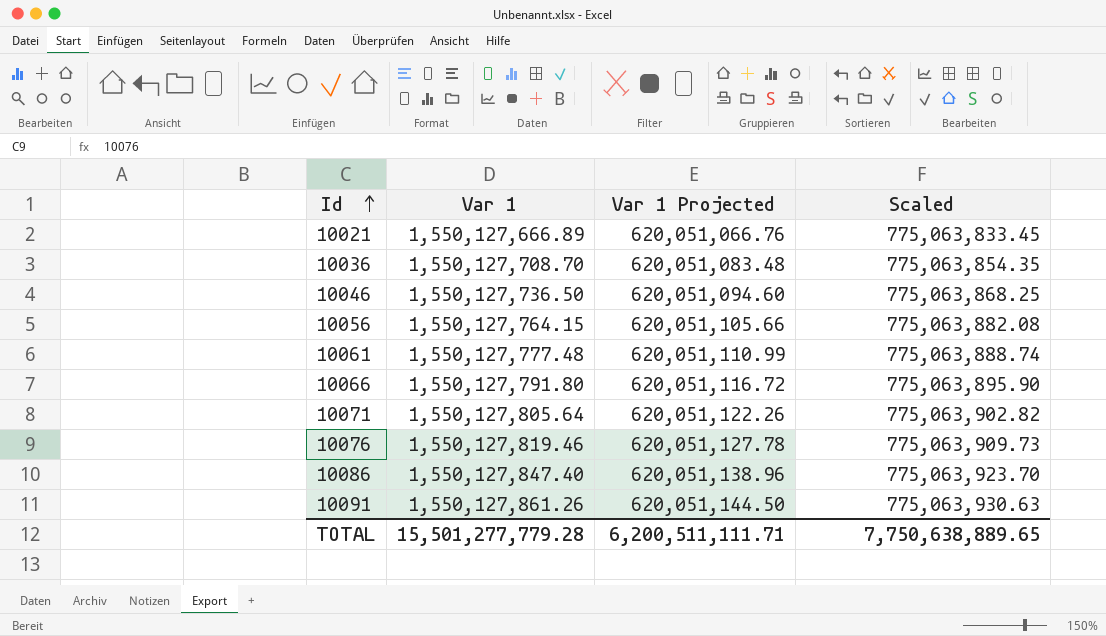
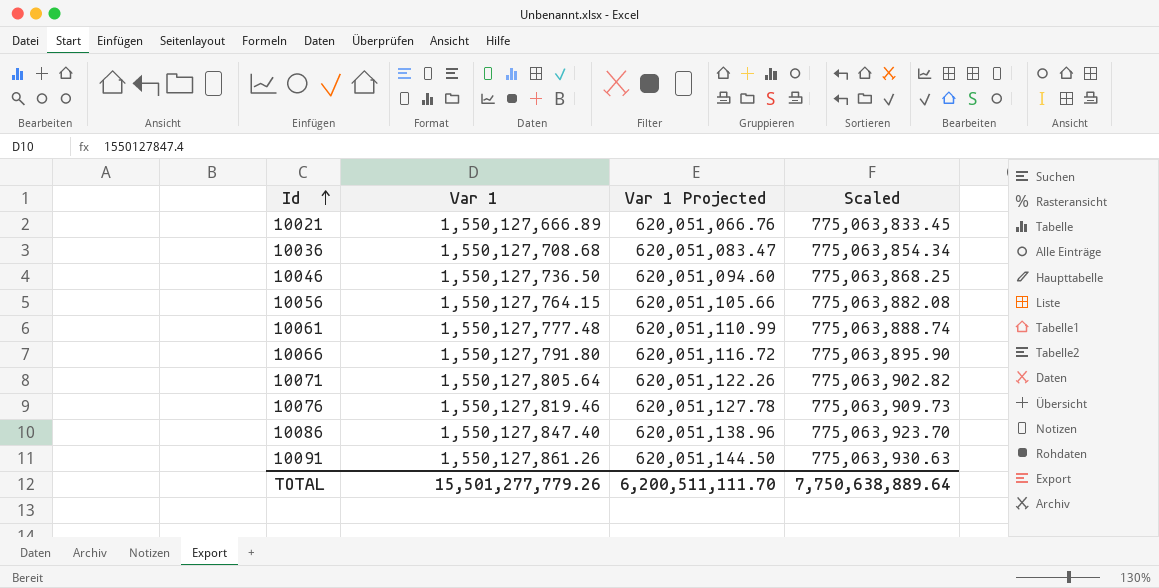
10036 | Var 1: 1,550,127,708.70 -> 1,550,127,708.68
10036 | Var 1 Projected: 620,051,083.48 -> 620,051,083.47
10036 | Scaled: 775,063,854.35 -> 775,063,854.34
TOTAL | Var 1: 15,501,277,779.28 -> 15,501,277,779.26
TOTAL | Var 1 Projected: 6,200,511,111.71 -> 6,200,511,111.70
TOTAL | Scaled: 7,750,638,889.65 -> 7,750,638,889.64

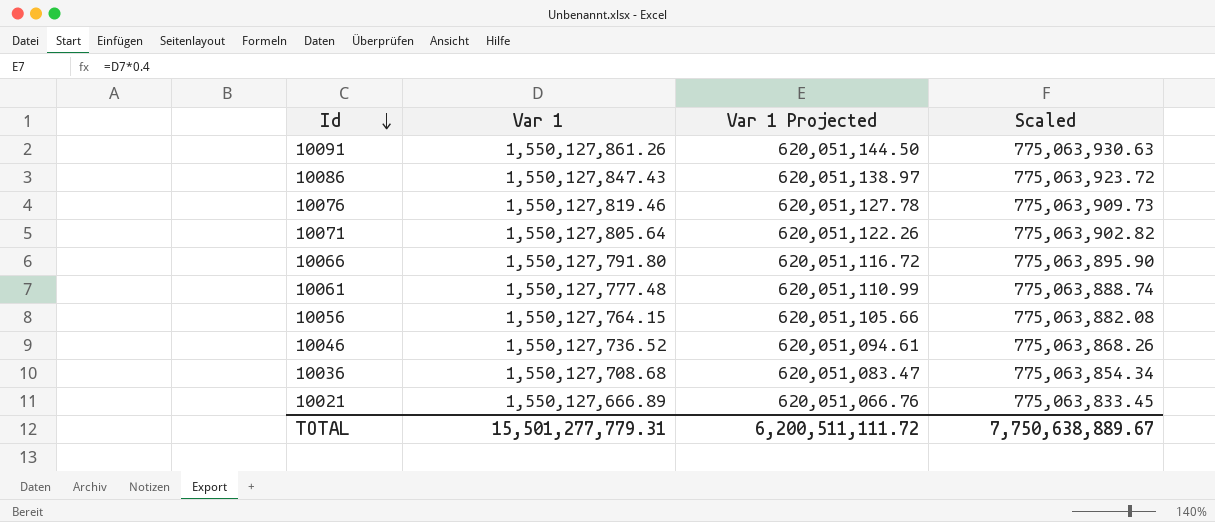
row order: Id ascending -> Id descending
10086 | Var 1: 1,550,127,847.40 -> 1,550,127,847.43
10086 | Var 1 Projected: 620,051,138.96 -> 620,051,138.97
10086 | Scaled: 775,063,923.70 -> 775,063,923.72
10046 | Var 1: 1,550,127,736.50 -> 1,550,127,736.52
10046 | Var 1 Projected: 620,051,094.60 -> 620,051,094.61
10046 | Scaled: 775,063,868.25 -> 775,063,868.26
TOTAL | Var 1: 15,501,277,779.26 -> 15,501,277,779.31
TOTAL | Var 1 Projected: 6,200,511,111.70 -> 6,200,511,111.72
TOTAL | Scaled: 7,750,638,889.64 -> 7,750,638,889.67

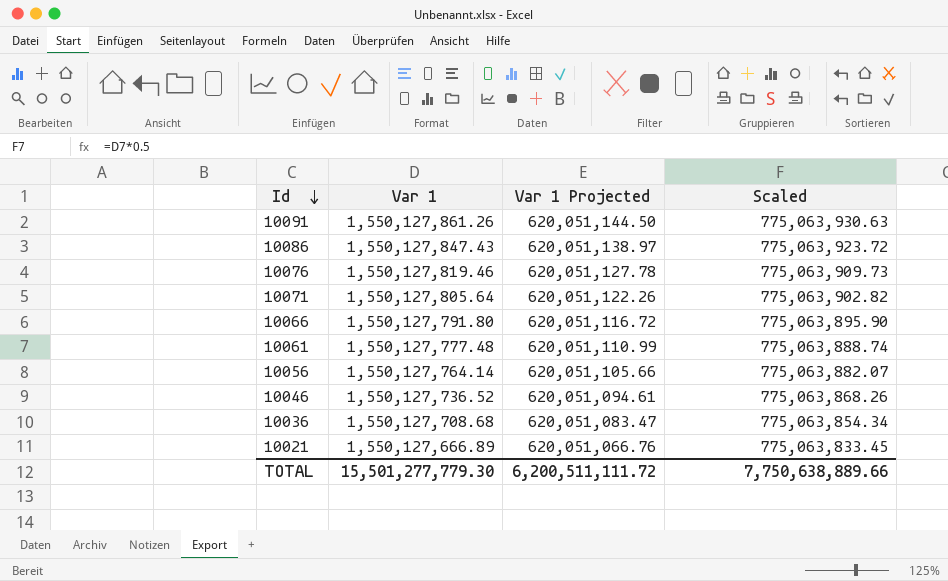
10056 | Var 1: 1,550,127,764.15 -> 1,550,127,764.14
10056 | Scaled: 775,063,882.08 -> 775,063,882.07
TOTAL | Var 1: 15,501,277,779.31 -> 15,501,277,779.30
TOTAL | Scaled: 7,750,638,889.67 -> 7,750,638,889.66

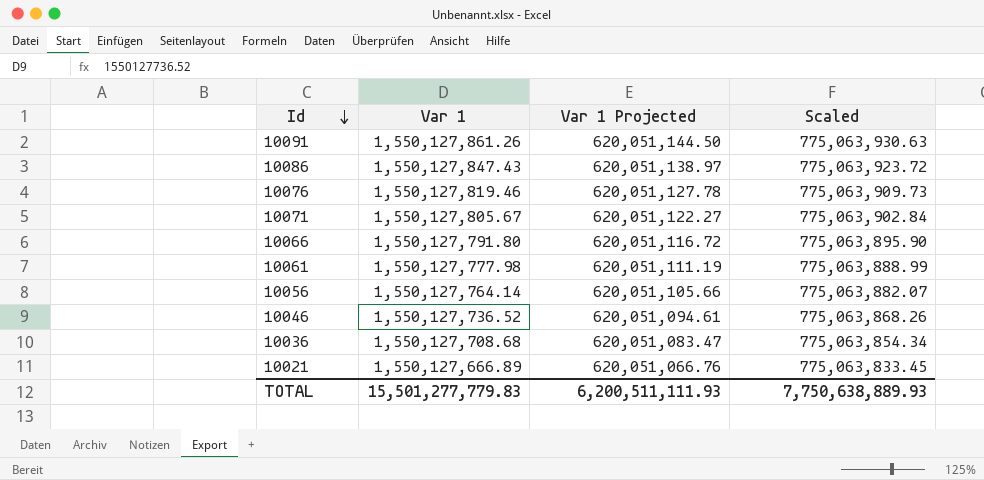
10071 | Var 1: 1,550,127,805.64 -> 1,550,127,805.67
10071 | Var 1 Projected: 620,051,122.26 -> 620,051,122.27
10071 | Scaled: 775,063,902.82 -> 775,063,902.84
10061 | Var 1: 1,550,127,777.48 -> 1,550,127,777.98
10061 | Var 1 Projected: 620,051,110.99 -> 620,051,111.19
10061 | Scaled: 775,063,888.74 -> 775,063,888.99
TOTAL | Var 1: 15,501,277,779.30 -> 15,501,277,779.83
TOTAL | Var 1 Projected: 6,200,511,111.72 -> 6,200,511,111.93
TOTAL | Scaled: 7,750,638,889.66 -> 7,750,638,889.93

